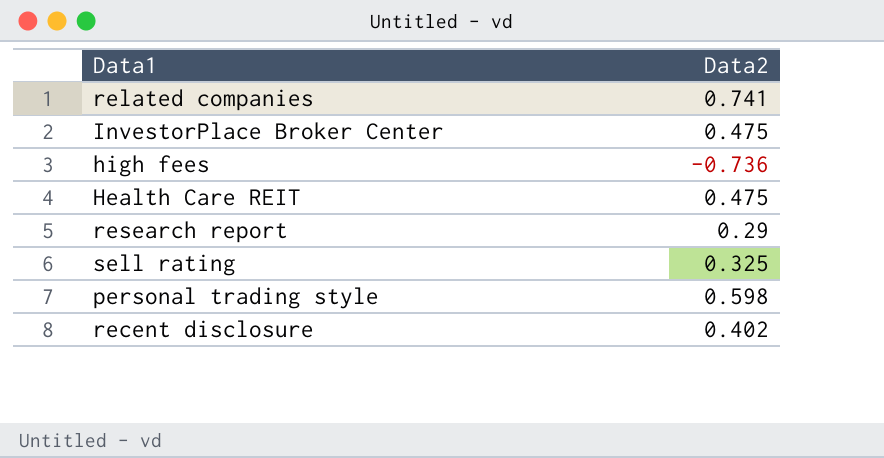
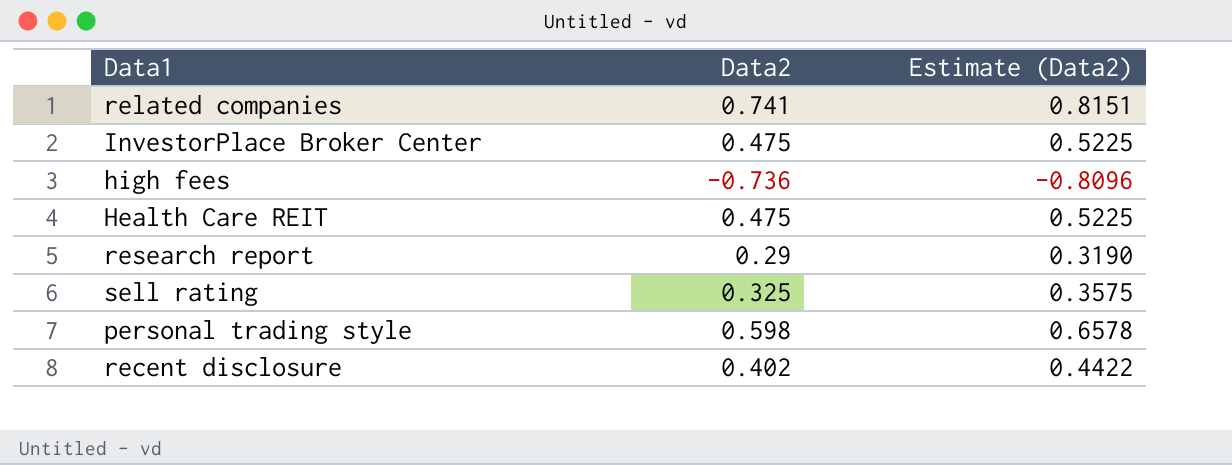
column Estimate (Data2) | formula: none -> [Data2] * 1.1

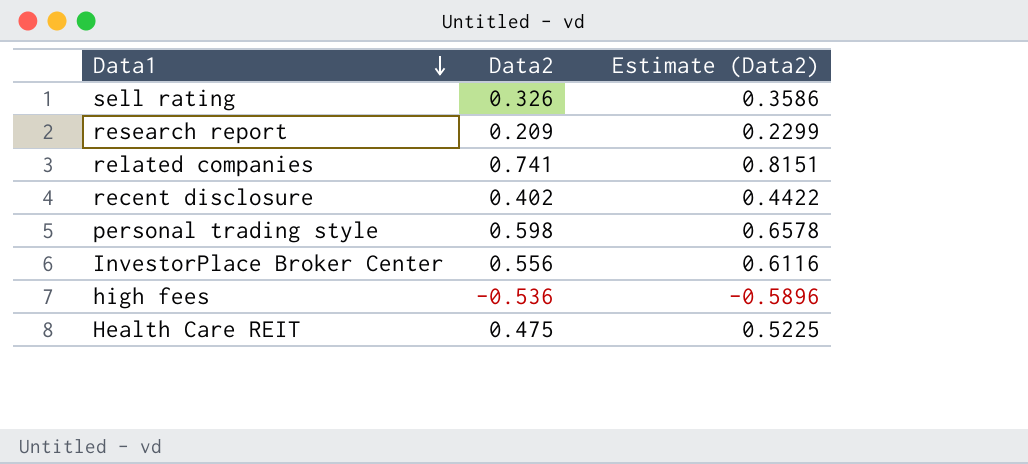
row order: none -> Data1 descending
sell rating | Data2: 0.325 -> 0.326
sell rating | Estimate (Data2): 0.3575 -> 0.3586
research report | Data2: 0.29 -> 0.209
research report | Estimate (Data2): 0.3190 -> 0.2299
InvestorPlace Broker Center | Data2: 0.475 -> 0.556
InvestorPlace Broker Center | Estimate (Data2): 0.5225 -> 0.6116
high fees | Data2: -0.736 -> -0.536
high fees | Estimate (Data2): -0.8096 -> -0.5896

